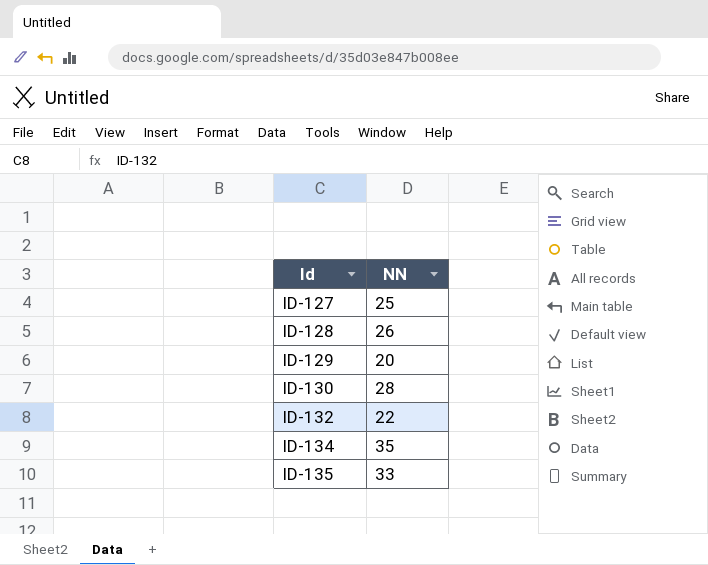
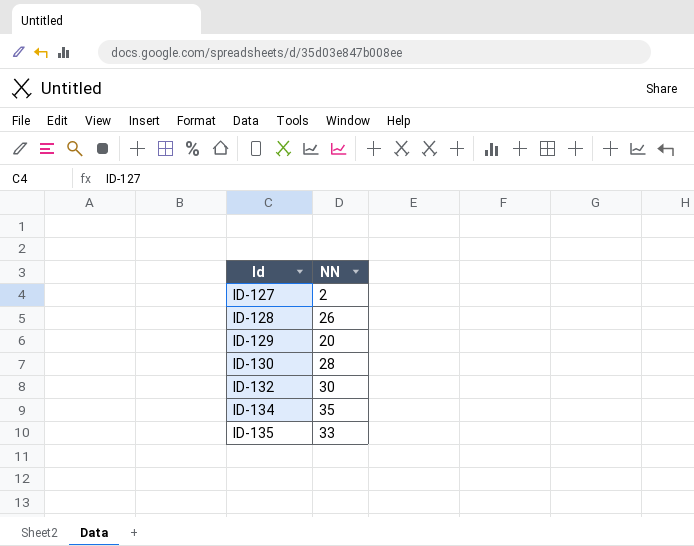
ID-127 | NN: 25 -> 2
ID-132 | NN: 22 -> 30

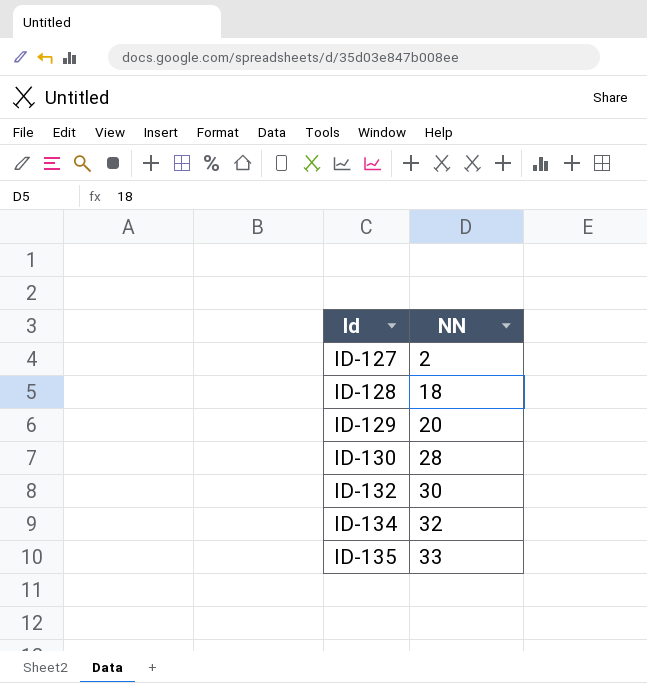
ID-128 | NN: 26 -> 18
ID-134 | NN: 35 -> 32

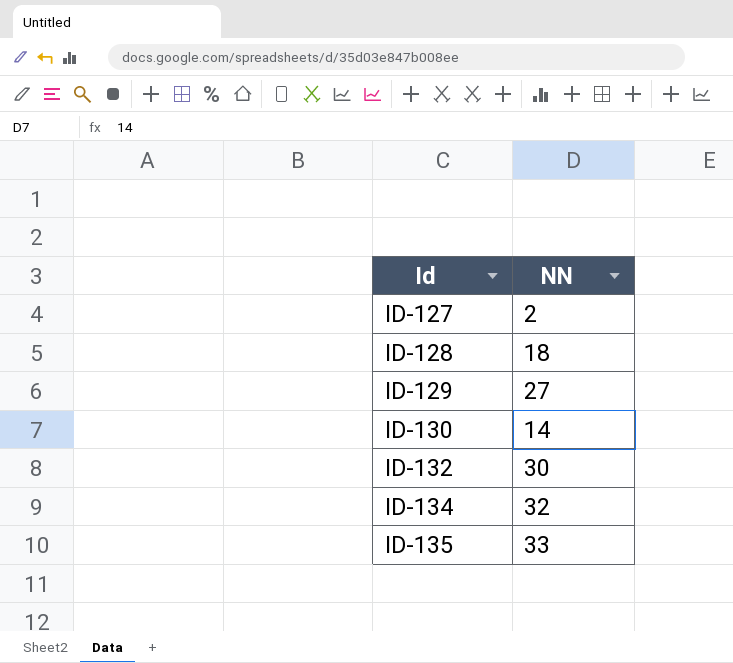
ID-129 | NN: 20 -> 27
ID-130 | NN: 28 -> 14

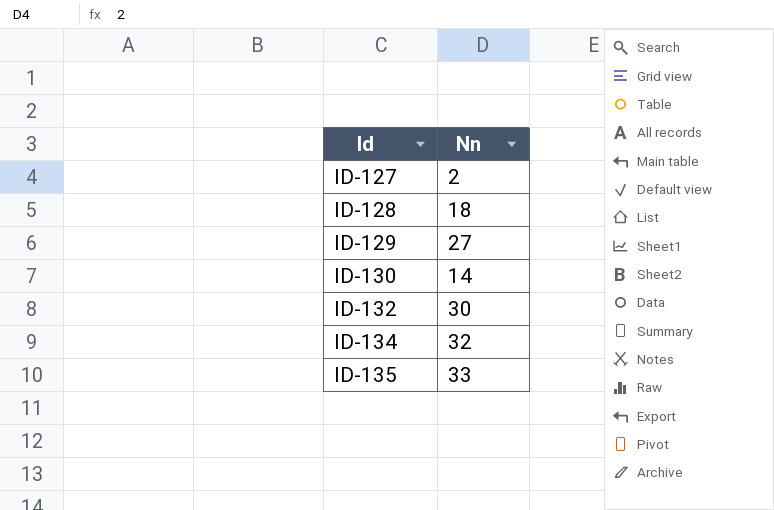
column name: NN -> Nn

